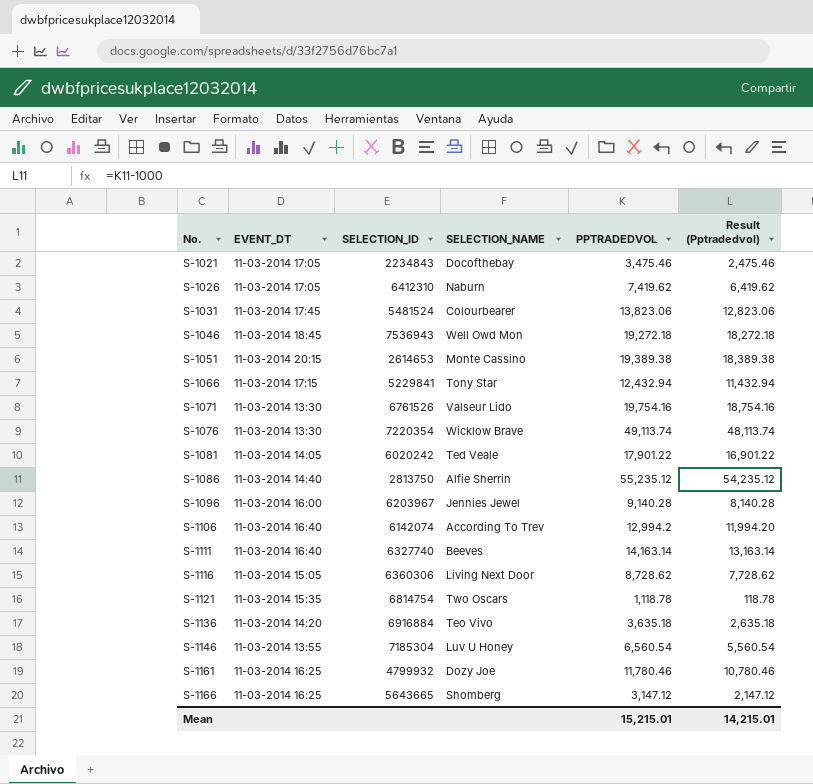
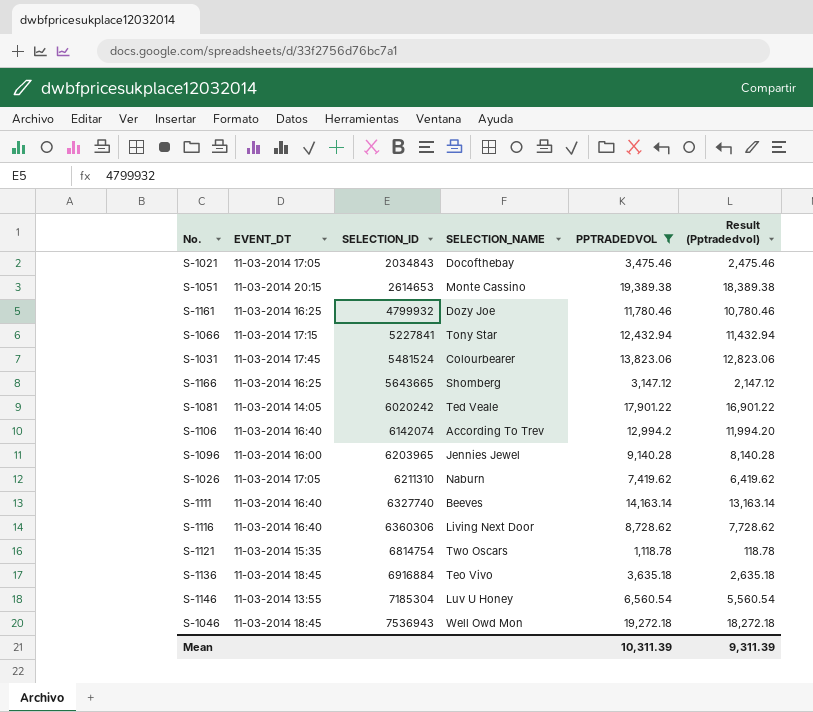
filter: none -> PPTRADEDVOL <= 19,389.38
row order: No. ascending -> SELECTION_ID ascending
S-1021 | SELECTION_ID: 2234843 -> 2034843
S-1066 | SELECTION_ID: 5229841 -> 5227841
S-1096 | SELECTION_ID: 6203967 -> 6203965
S-1026 | SELECTION_ID: 6412310 -> 6211310
S-1116 | EVENT_DT: 11-03-2014 15:05 -> 11-03-2014 16:40
S-1136 | EVENT_DT: 11-03-2014 14:20 -> 11-03-2014 18:45
Mean | PPTRADEDVOL: 15,215.01 -> 10,311.39
Mean | Result (Pptradedvol): 14,215.01 -> 9,311.39

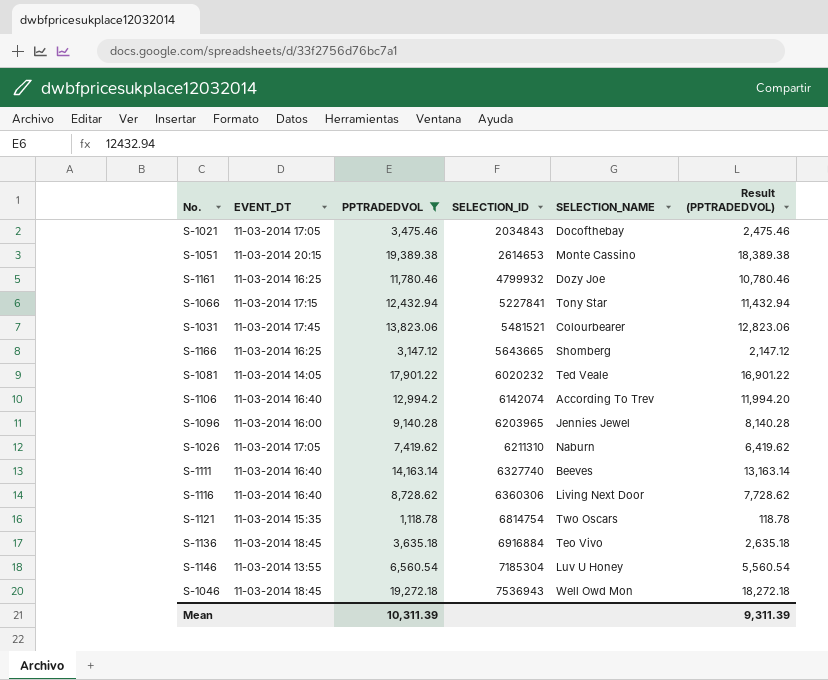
column PPTRADEDVOL | position: 5 -> 3
column name: Result (Pptradedvol) -> Result (PPTRADEDVOL)
S-1031 | SELECTION_ID: 5481524 -> 5481521
S-1081 | SELECTION_ID: 6020242 -> 6020232

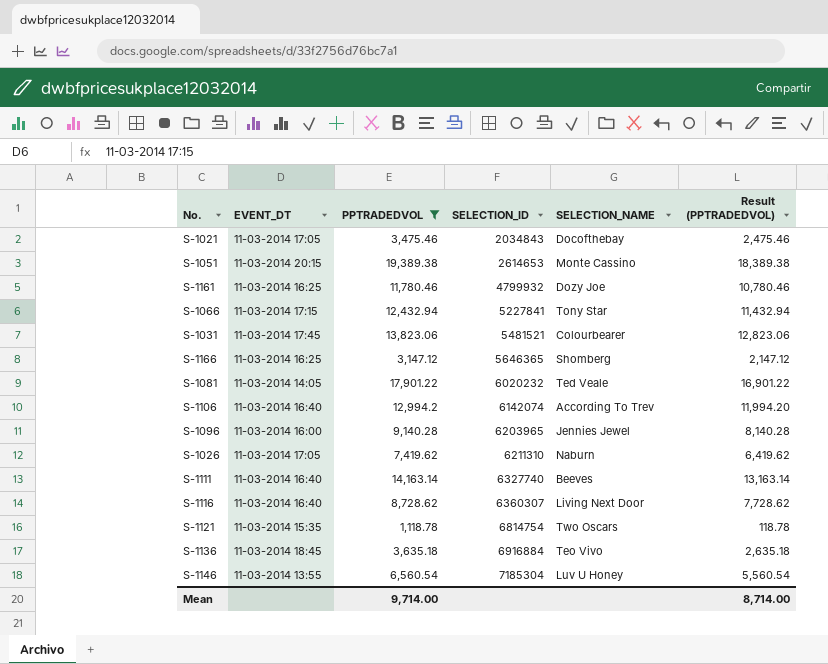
row S-1046: 11-03-2014 18:45 | 19,272.18 | 7536943 | Well Owd Mon | 18,272.18 -> none
S-1166 | SELECTION_ID: 5643665 -> 5646365
S-1116 | SELECTION_ID: 6360306 -> 6360307
Mean | PPTRADEDVOL: 10,311.39 -> 9,714.00
Mean | Result (PPTRADEDVOL): 9,311.39 -> 8,714.00

